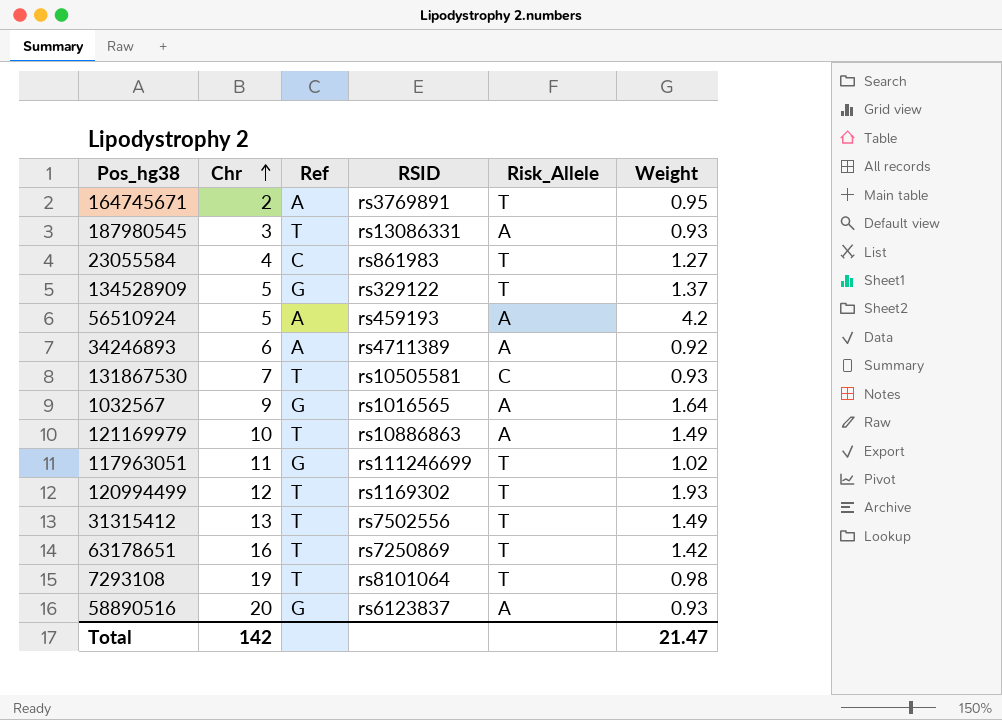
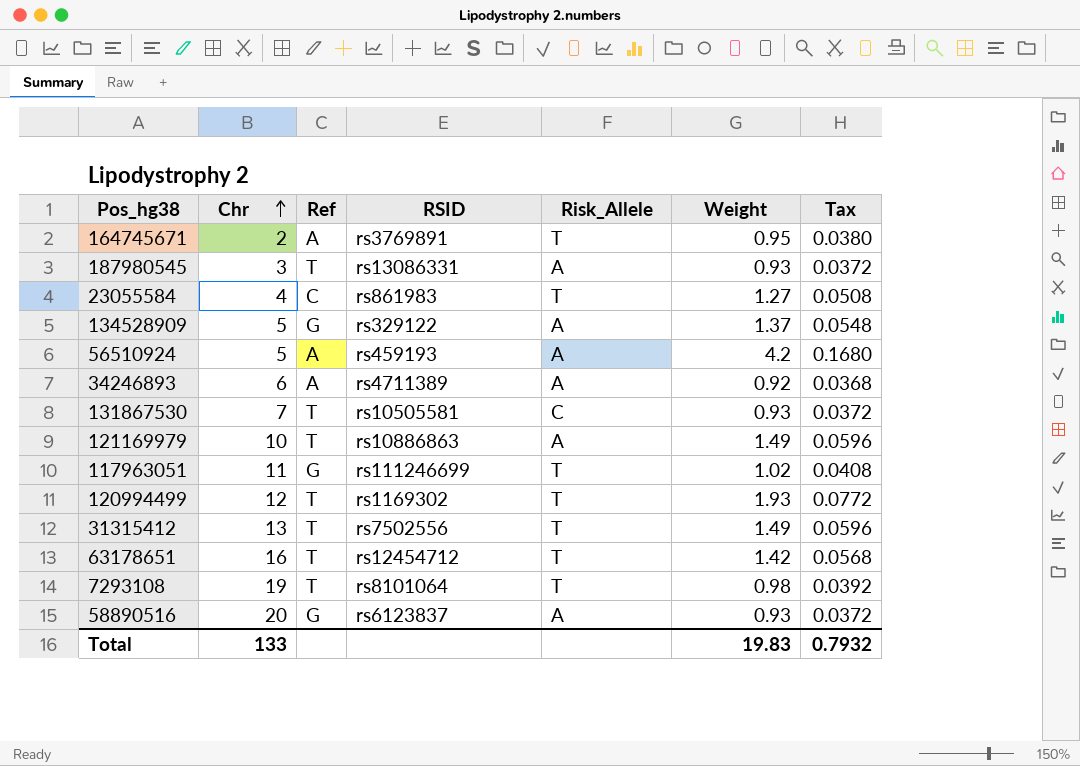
column Tax | formula: none -> [Weight] * 0.04
row 1032567: 9 | G | rs1016565 | A | 1.64 -> none
134528909 | Risk_Allele: T -> A
63178651 | RSID: rs7250869 -> rs12454712
Total | Chr: 142 -> 133
Total | Weight: 21.47 -> 19.83

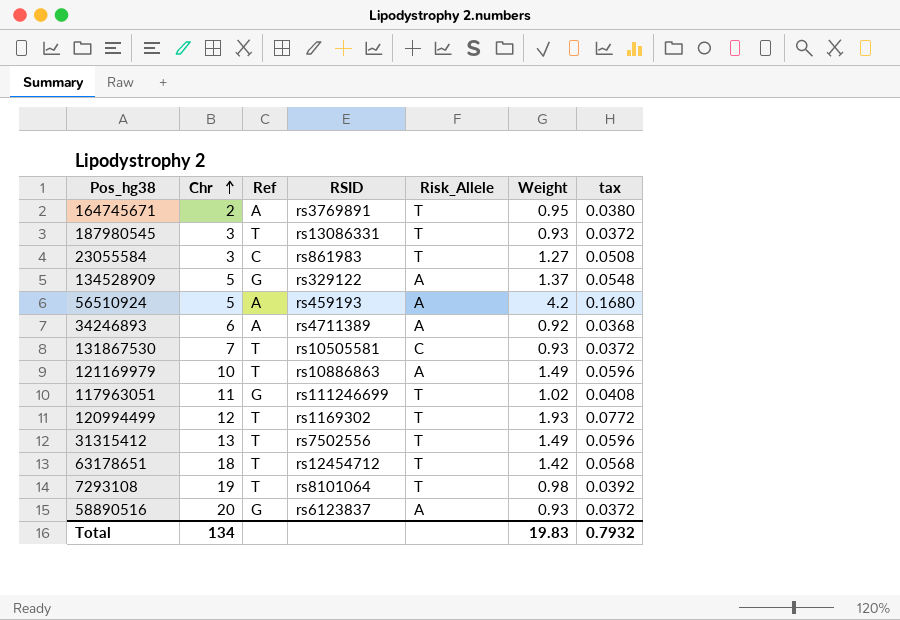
column name: Tax -> tax
187980545 | Risk_Allele: A -> T
23055584 | Chr: 4 -> 3
63178651 | Chr: 16 -> 18
Total | Chr: 133 -> 134

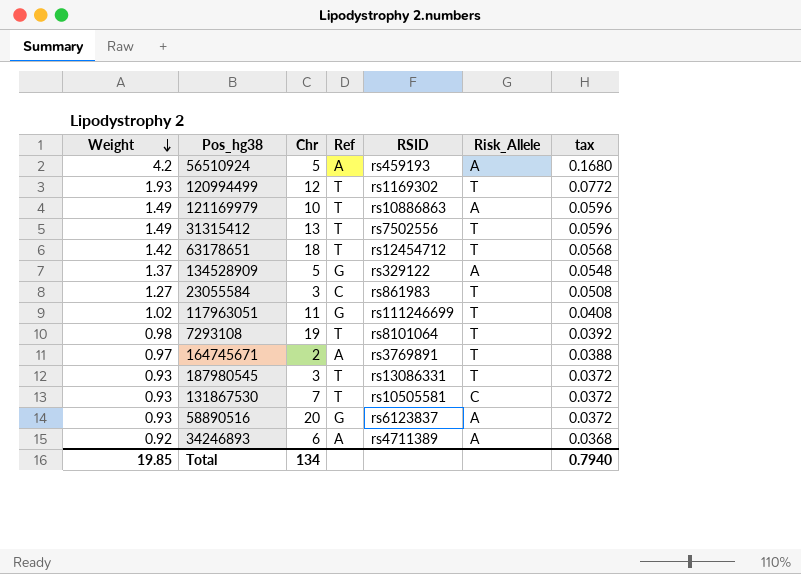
row order: Chr ascending -> Weight descending
column Weight | position: 6 -> 1
164745671 | Weight: 0.95 -> 0.97
164745671 | tax: 0.0380 -> 0.0388
Total | Weight: 19.83 -> 19.85
Total | tax: 0.7932 -> 0.7940

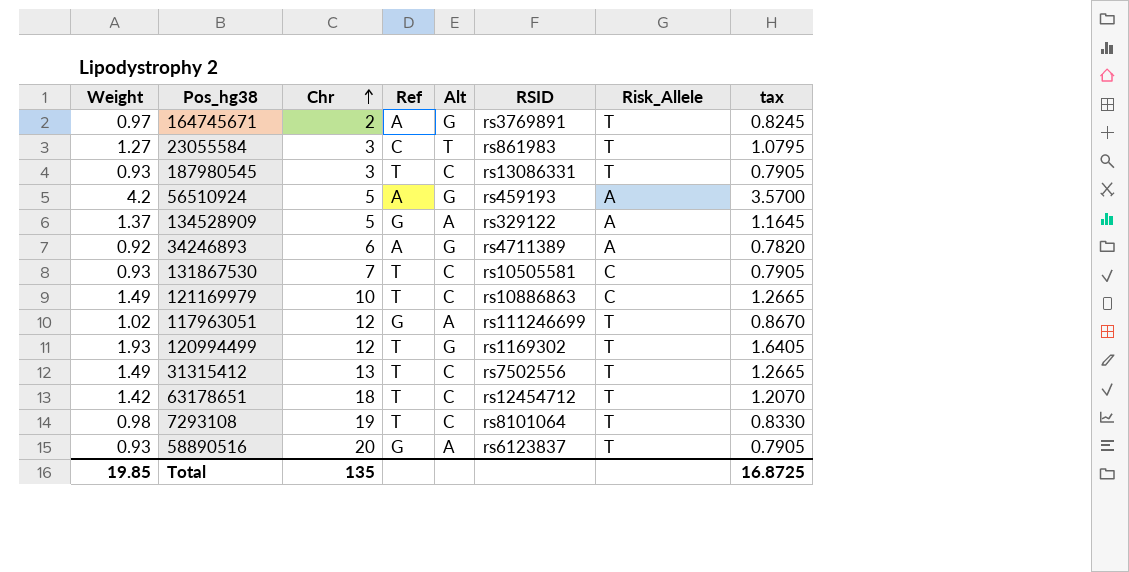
row order: Weight descending -> Chr ascending
column Alt | position: none -> 5
column tax | formula: [Weight] * 0.04 -> [Weight] * 0.85
121169979 | Risk_Allele: A -> C
117963051 | Chr: 11 -> 12
58890516 | Risk_Allele: A -> T
Total | Chr: 134 -> 135
Total | tax: 0.7940 -> 16.8725

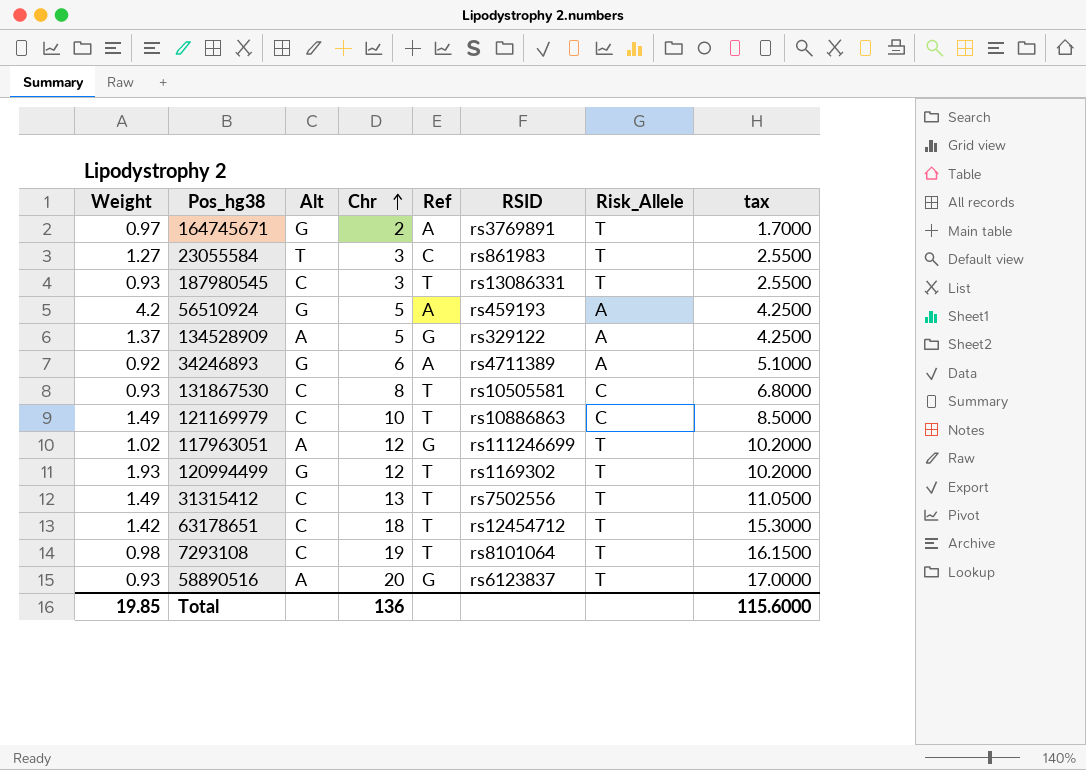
column Alt | position: 5 -> 3
column tax | formula: [Weight] * 0.85 -> [Chr] * 0.85
131867530 | Chr: 7 -> 8
Total | Chr: 135 -> 136
Total | tax: 16.8725 -> 115.6000

